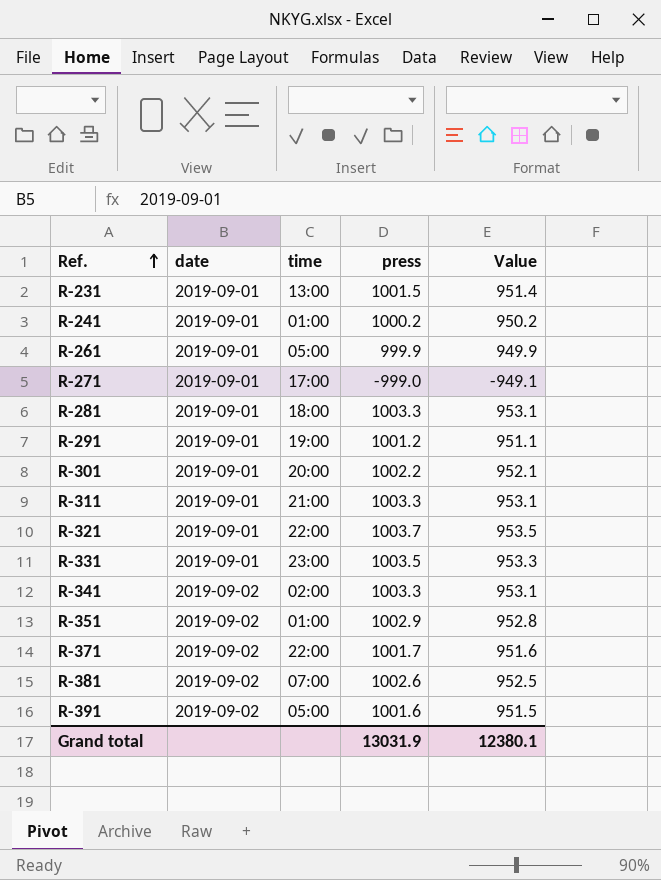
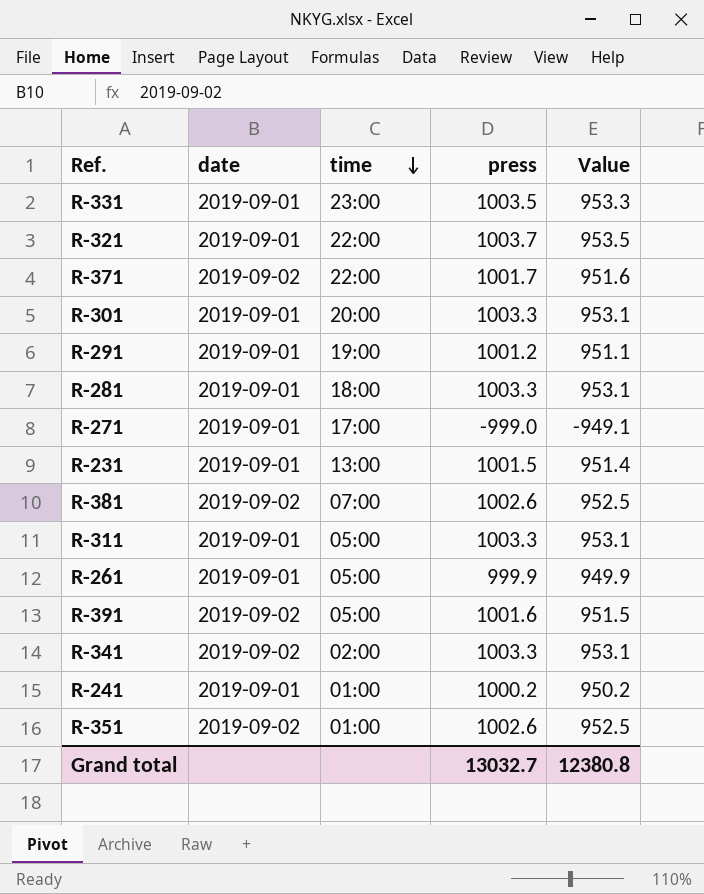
row order: Ref. ascending -> time descending
R-301 | press: 1002.2 -> 1003.3
R-301 | Value: 952.1 -> 953.1
R-311 | time: 21:00 -> 05:00
R-351 | press: 1002.9 -> 1002.6
R-351 | Value: 952.8 -> 952.5
Grand total | press: 13031.9 -> 13032.7
Grand total | Value: 12380.1 -> 12380.8

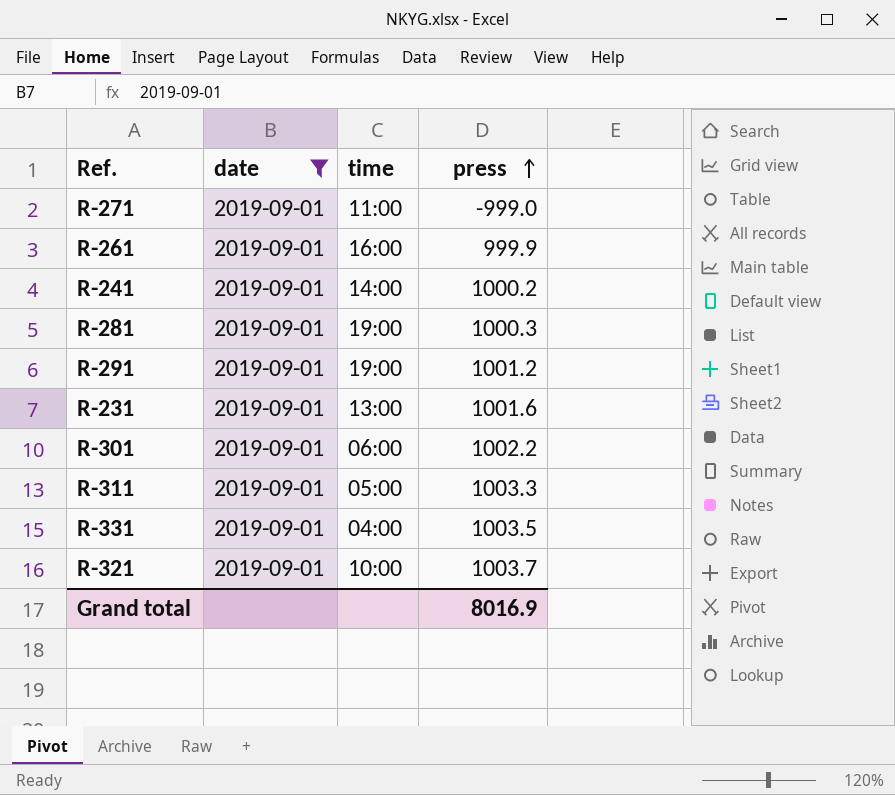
filter: none -> date = 2019-09-01
row order: time descending -> press ascending
column Value | formula: [press] * 0.95 -> none
R-271 | time: 17:00 -> 11:00
R-261 | time: 05:00 -> 16:00
R-241 | time: 01:00 -> 14:00
R-281 | time: 18:00 -> 19:00
R-281 | press: 1003.3 -> 1000.3
R-231 | press: 1001.5 -> 1001.6
R-301 | time: 20:00 -> 06:00
R-301 | press: 1003.3 -> 1002.2
R-331 | time: 23:00 -> 04:00
R-321 | time: 22:00 -> 10:00
Grand total | press: 13032.7 -> 8016.9

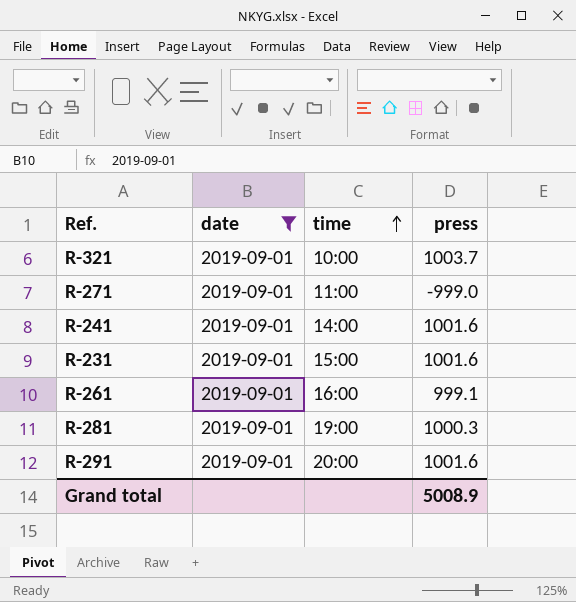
row order: press ascending -> time ascending
row R-301: 2019-09-01 | 06:00 | 1002.2 -> none
row R-311: 2019-09-01 | 05:00 | 1003.3 -> none
row R-331: 2019-09-01 | 04:00 | 1003.5 -> none
R-241 | press: 1000.2 -> 1001.6
R-231 | time: 13:00 -> 15:00
R-261 | press: 999.9 -> 999.1
R-291 | time: 19:00 -> 20:00
R-291 | press: 1001.2 -> 1001.6
Grand total | press: 8016.9 -> 5008.9

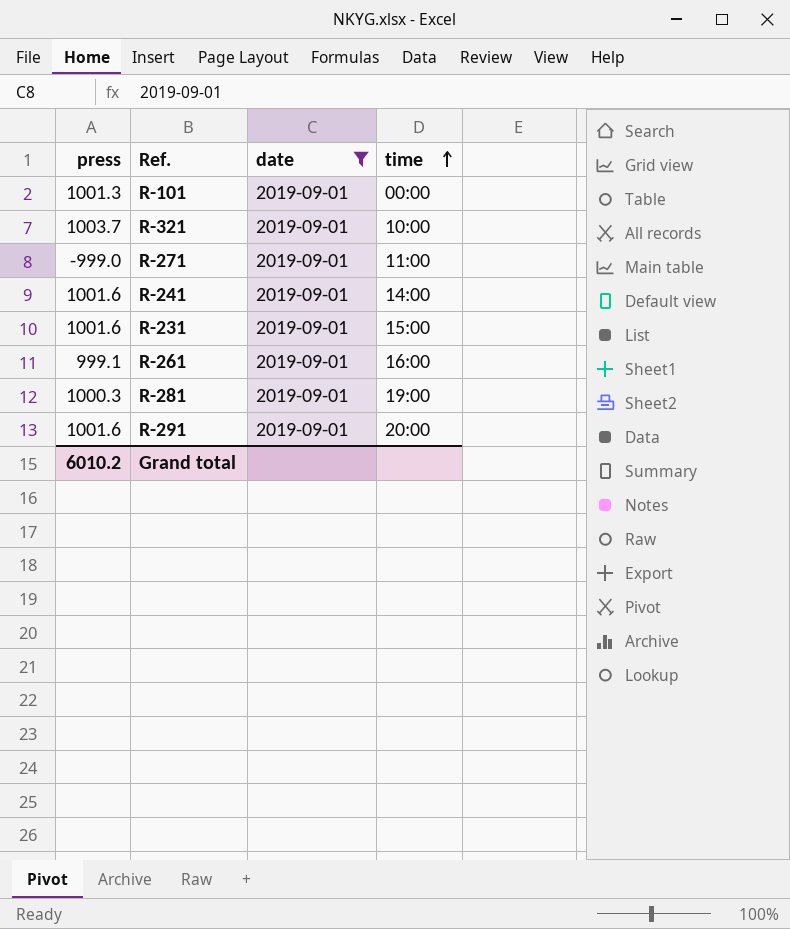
column press | position: 4 -> 1
row R-101: none -> 1001.3 | 2019-09-01 | 00:00
Grand total | press: 5008.9 -> 6010.2

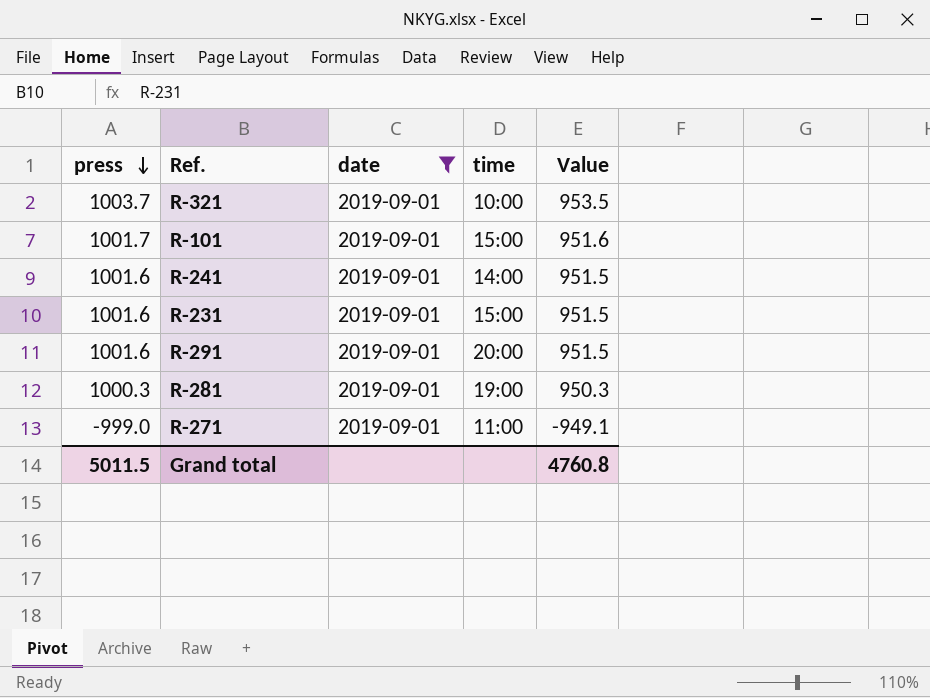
row order: time ascending -> press descending
column Value | formula: none -> [press] * 0.95
row R-261: 999.1 | 2019-09-01 | 16:00 -> none
R-101 | press: 1001.3 -> 1001.7
R-101 | time: 00:00 -> 15:00
Grand total | press: 6010.2 -> 5011.5

